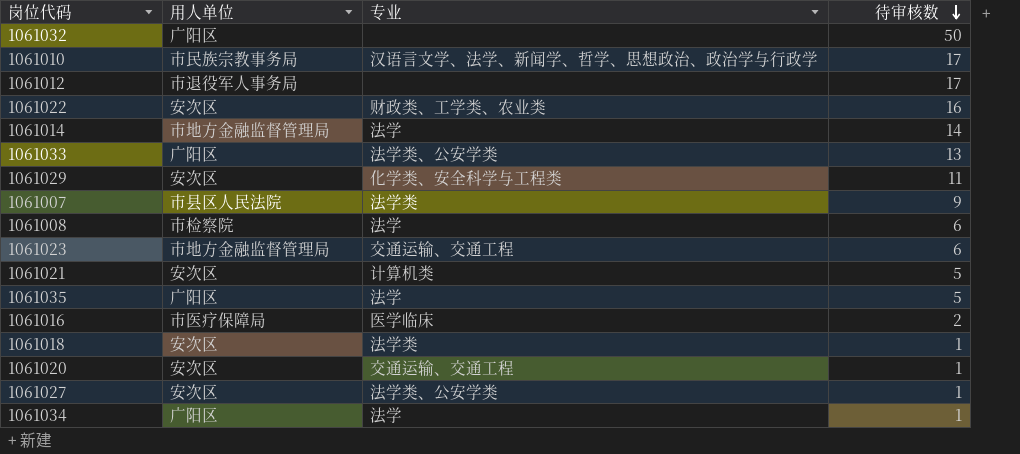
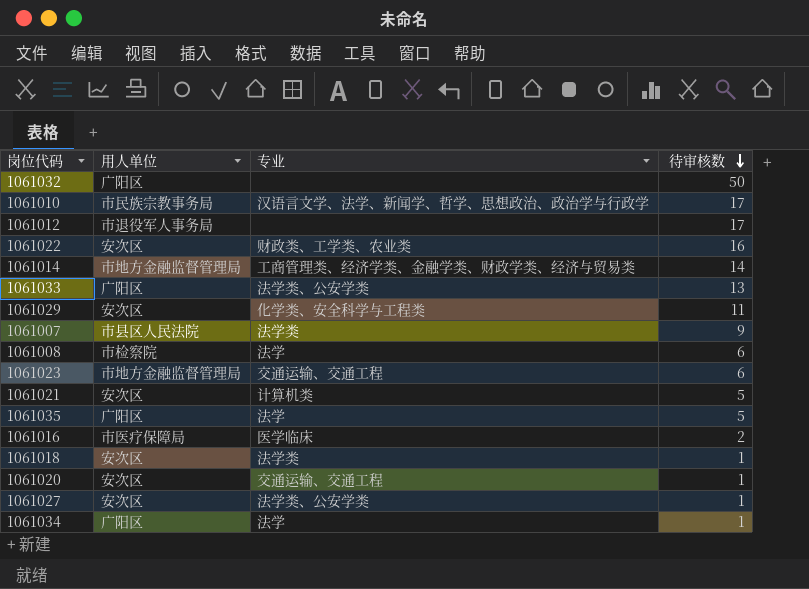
1061014 | 专业: 法学 -> 工商管理类、经济学类、金融学类、财政学类、经济与贸易类

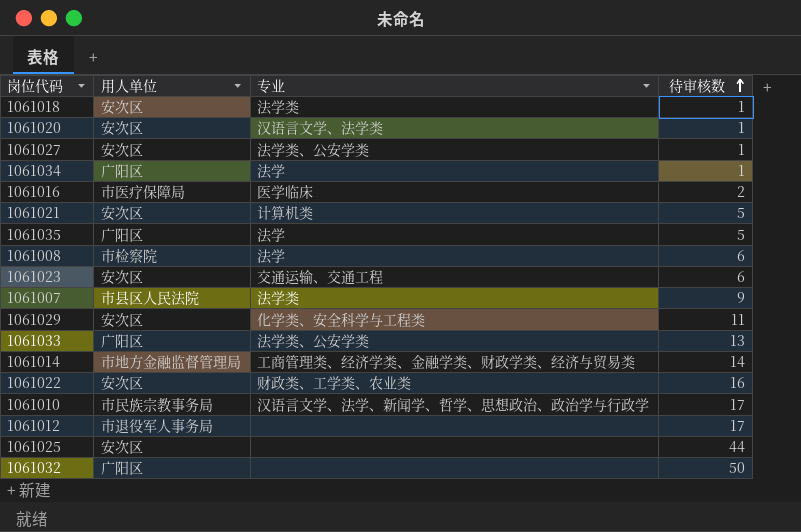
row order: 待审核数 descending -> 待审核数 ascending
1061020 | 专业: 交通运输、交通工程 -> 汉语言文学、法学类
1061023 | 用人单位: 市地方金融监督管理局 -> 安次区
row 1061025: none -> 安次区 | none | 44

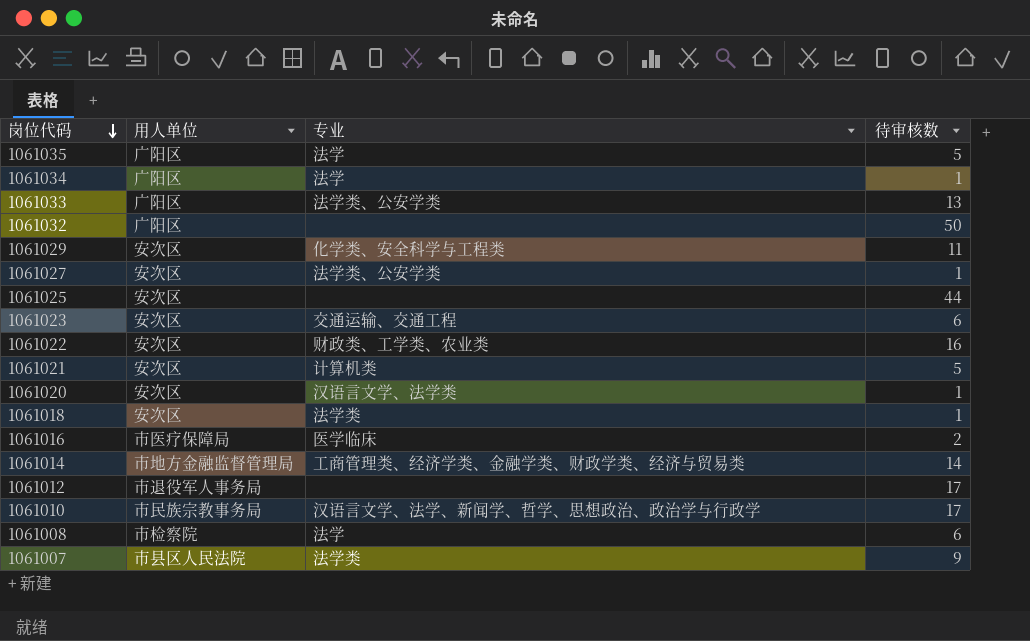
row order: 待审核数 ascending -> 岗位代码 descending

